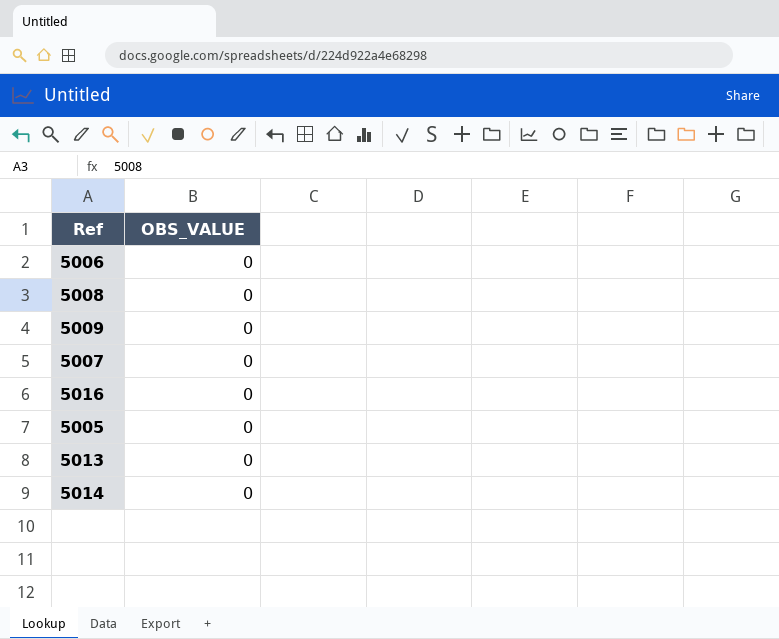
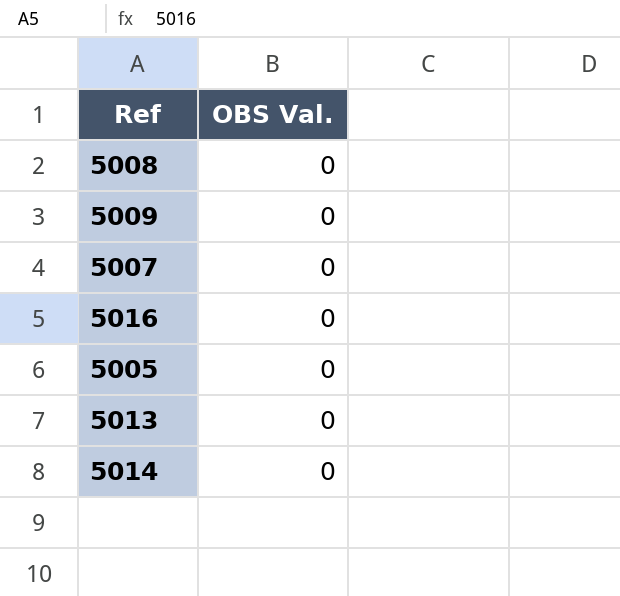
column name: OBS_VALUE -> OBS Val.
row 5006: 0 -> none

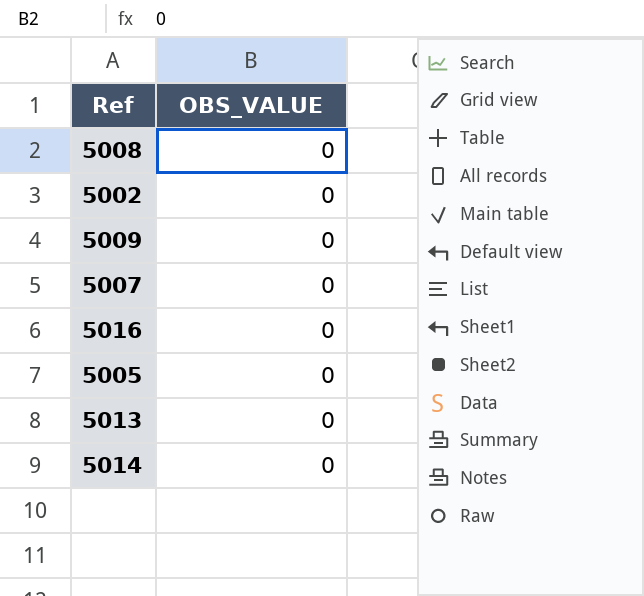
column name: OBS Val. -> OBS_VALUE
row 5002: none -> 0

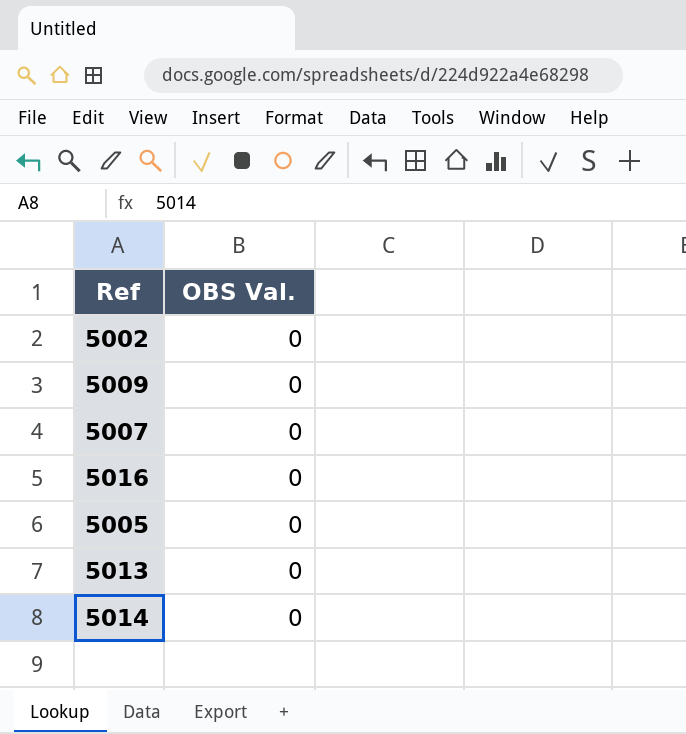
column name: OBS_VALUE -> OBS Val.
row 5008: 0 -> none

